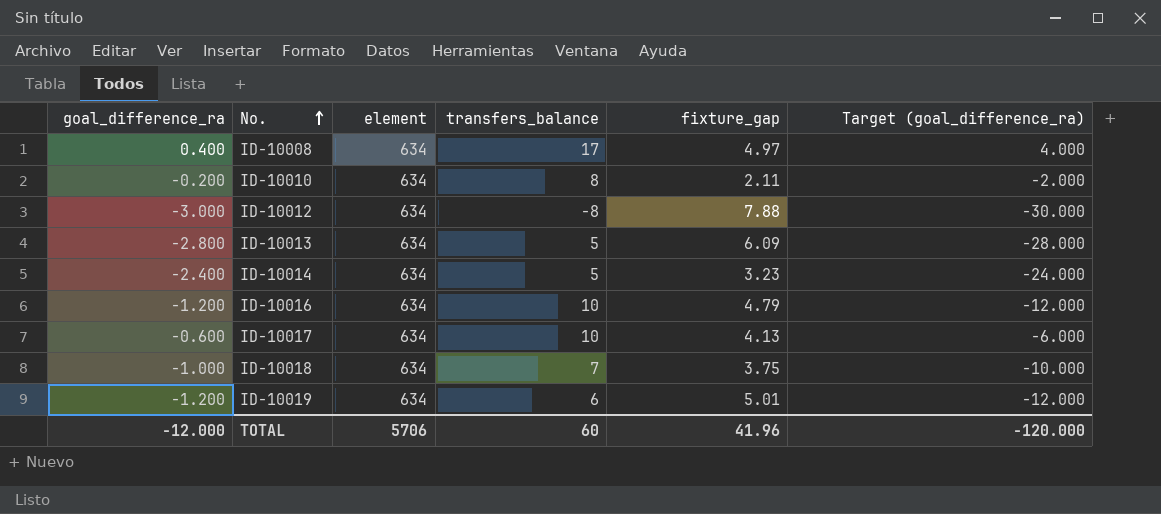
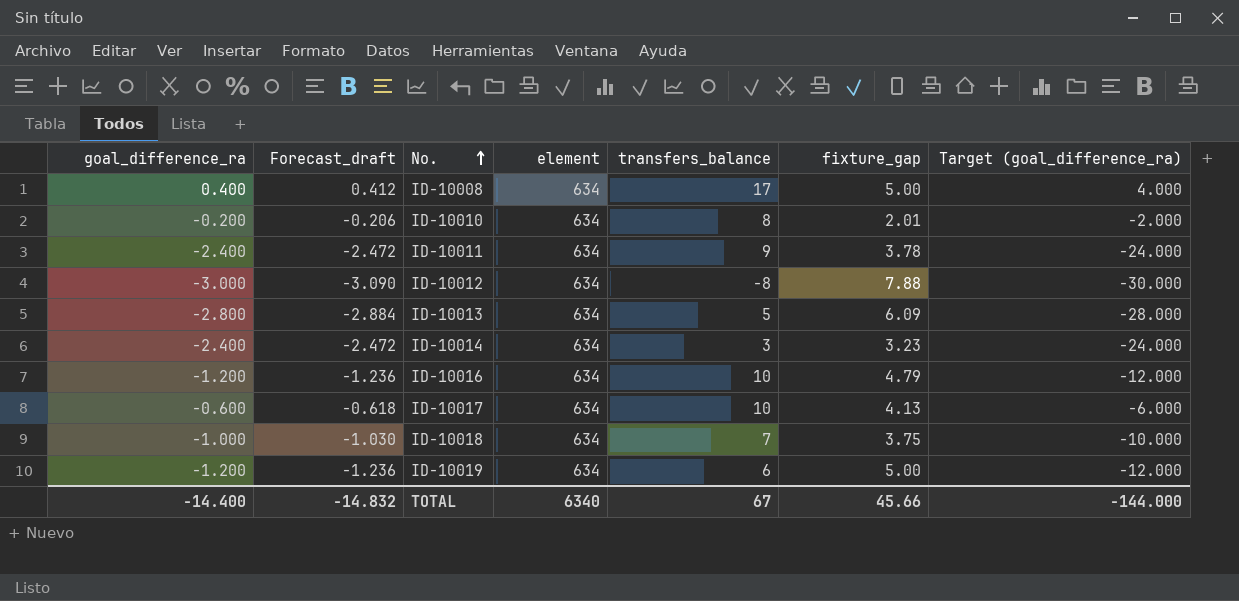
column Forecast_draft | formula: none -> [goal_difference_ra] * 1.03
ID-10008 | fixture_gap: 4.97 -> 5.00
ID-10010 | fixture_gap: 2.11 -> 2.01
row ID-10011: none -> -2.400 | -2.472 | 634 | 9 | 3.78 | -24.000
ID-10014 | transfers_balance: 5 -> 3
ID-10019 | fixture_gap: 5.01 -> 5.00
TOTAL | goal_difference_ra: -12.000 -> -14.400
TOTAL | element: 5706 -> 6340
TOTAL | transfers_balance: 60 -> 67
TOTAL | fixture_gap: 41.96 -> 45.66
TOTAL | Target (goal_difference_ra): -120.000 -> -144.000

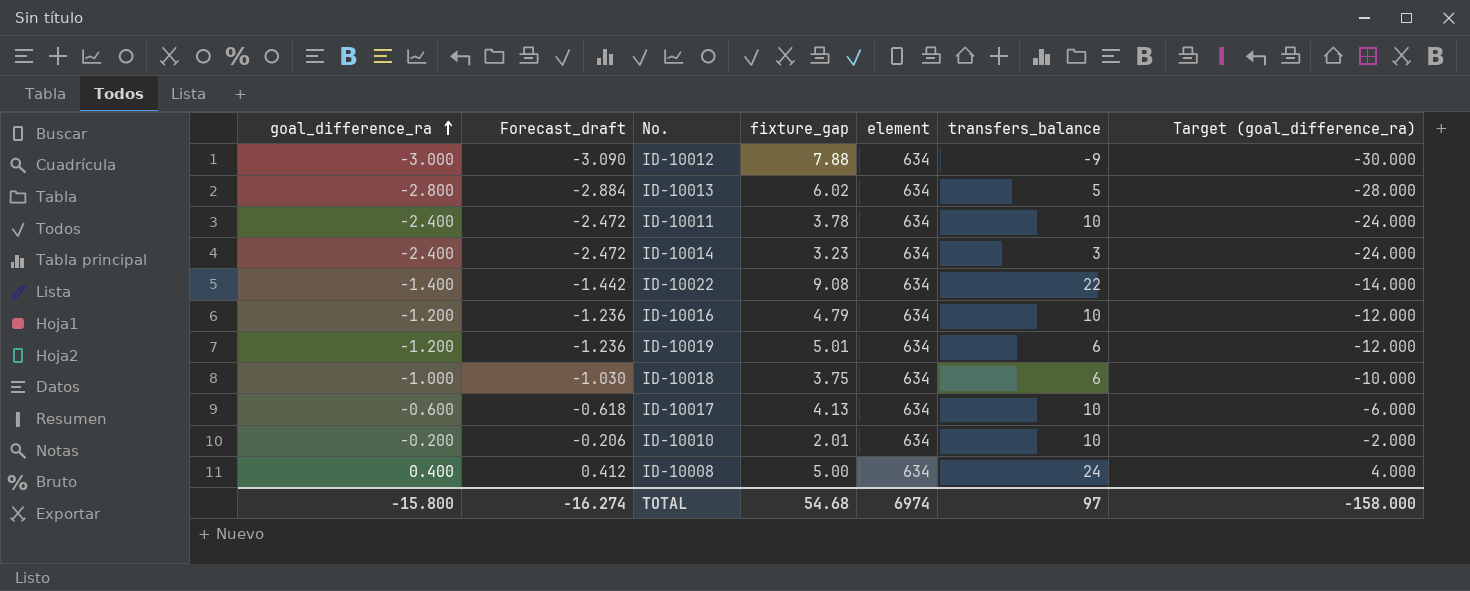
row order: No. ascending -> goal_difference_ra ascending
column fixture_gap | position: 6 -> 4
ID-10012 | transfers_balance: -8 -> -9
ID-10013 | fixture_gap: 6.09 -> 6.02
ID-10011 | transfers_balance: 9 -> 10
row ID-10022: none -> -1.400 | -1.442 | 9.08 | 634 | 22 | -14.000
ID-10019 | fixture_gap: 5.00 -> 5.01
ID-10018 | transfers_balance: 7 -> 6
ID-10010 | transfers_balance: 8 -> 10
ID-10008 | transfers_balance: 17 -> 24
TOTAL | goal_difference_ra: -14.400 -> -15.800
TOTAL | Forecast_draft: -14.832 -> -16.274
TOTAL | fixture_gap: 45.66 -> 54.68
TOTAL | element: 6340 -> 6974
TOTAL | transfers_balance: 67 -> 97
TOTAL | Target (goal_difference_ra): -144.000 -> -158.000

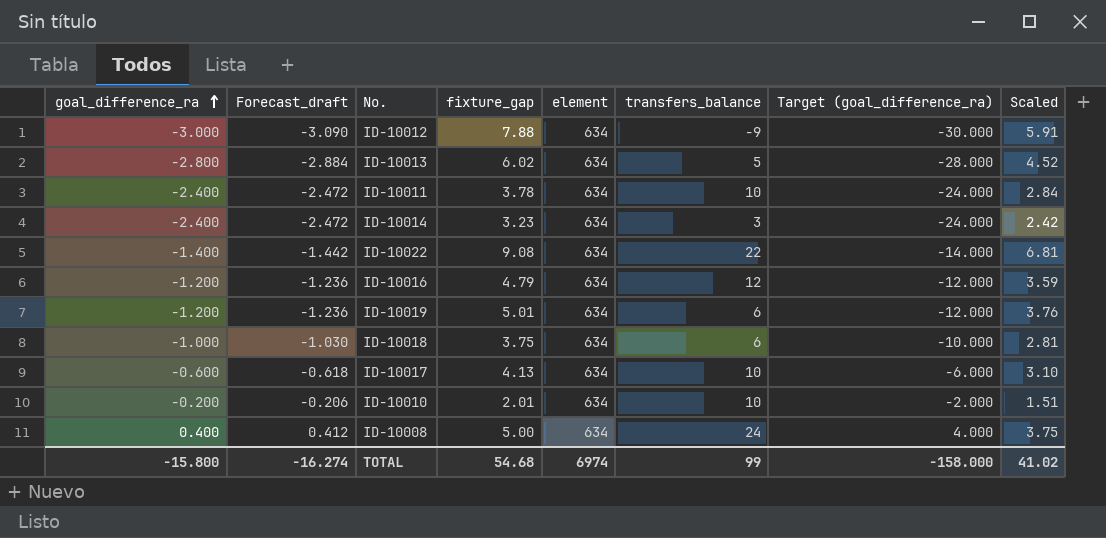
column Scaled | formula: none -> [fixture_gap] * 0.75
ID-10016 | transfers_balance: 10 -> 12
TOTAL | transfers_balance: 97 -> 99

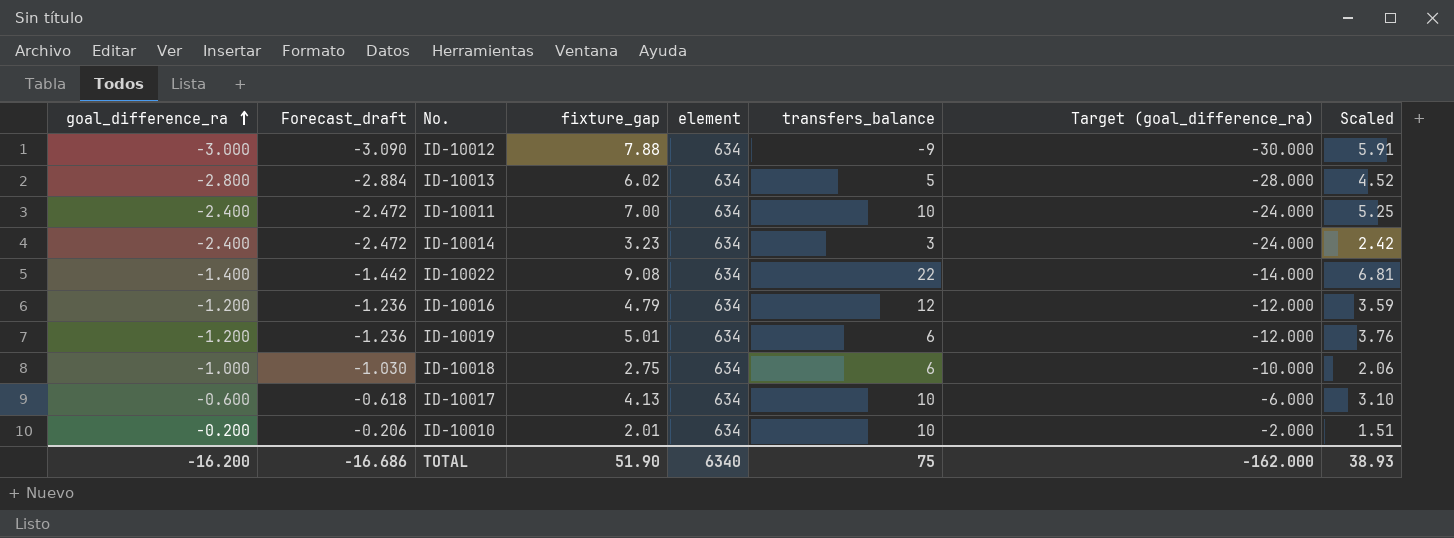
row ID-10008: 0.400 | 0.412 | 5.00 | 634 | 24 | 4.000 | 3.75 -> none
ID-10011 | fixture_gap: 3.78 -> 7.00
ID-10011 | Scaled: 2.84 -> 5.25
ID-10018 | fixture_gap: 3.75 -> 2.75
ID-10018 | Scaled: 2.81 -> 2.06
TOTAL | goal_difference_ra: -15.800 -> -16.200
TOTAL | Forecast_draft: -16.274 -> -16.686
TOTAL | fixture_gap: 54.68 -> 51.90
TOTAL | element: 6974 -> 6340
TOTAL | transfers_balance: 99 -> 75
TOTAL | Target (goal_difference_ra): -158.000 -> -162.000
TOTAL | Scaled: 41.02 -> 38.93

